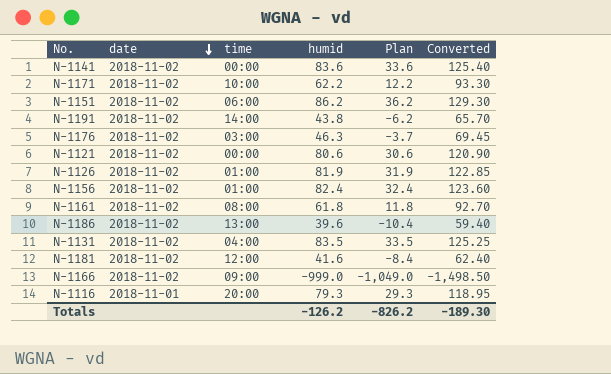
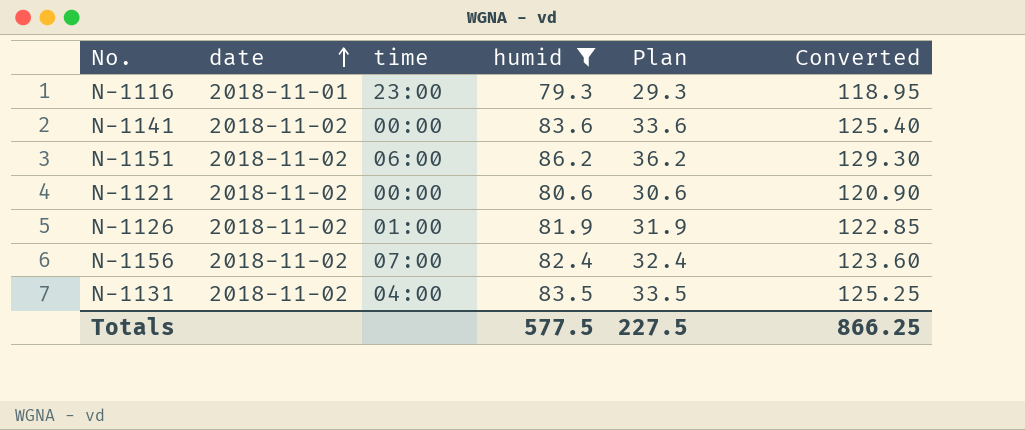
filter: none -> humid >= 79.3
row order: date descending -> date ascending
N-1116 | time: 20:00 -> 23:00
N-1156 | time: 01:00 -> 07:00
Totals | humid: -126.2 -> 577.5
Totals | Plan: -826.2 -> 227.5
Totals | Converted: -189.30 -> 866.25

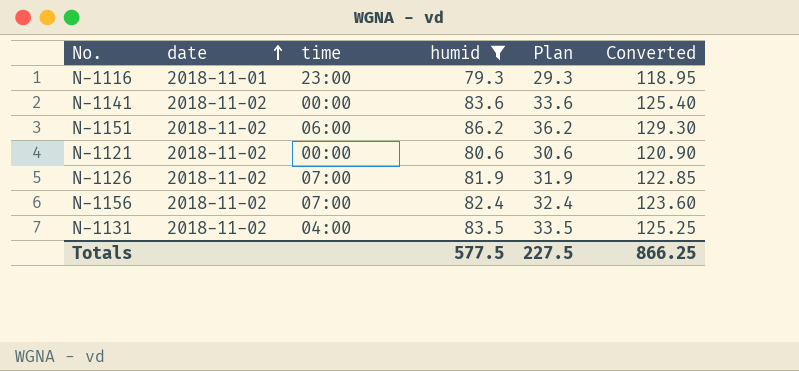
N-1126 | time: 01:00 -> 07:00

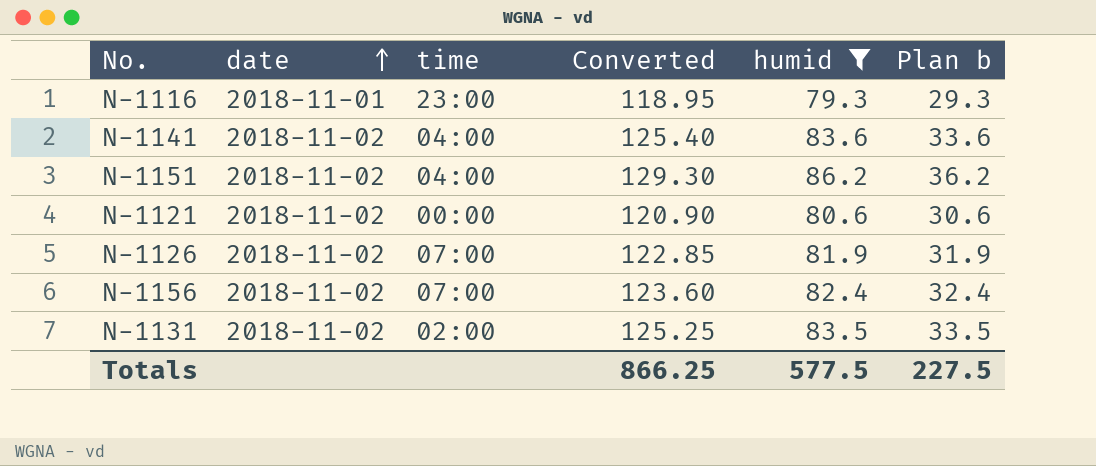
column Converted | position: 6 -> 4
column name: Plan -> Plan b
N-1141 | time: 00:00 -> 04:00
N-1151 | time: 06:00 -> 04:00
N-1131 | time: 04:00 -> 02:00

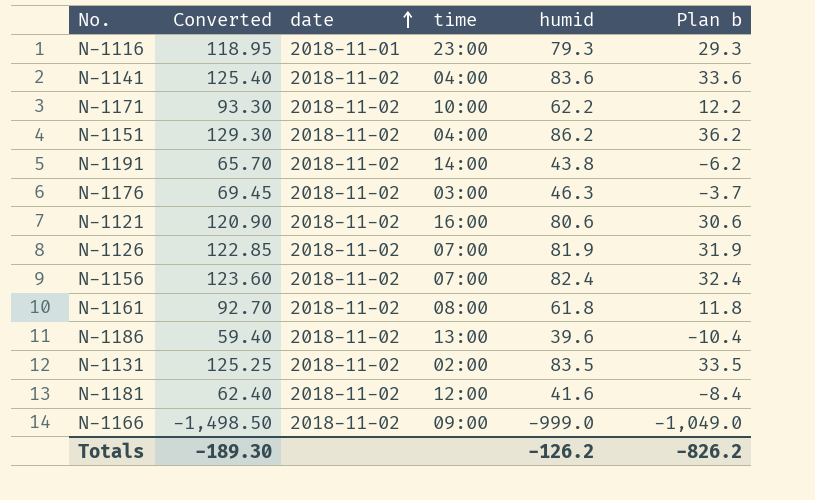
filter: humid >= 79.3 -> none
column Converted | position: 4 -> 2
N-1121 | time: 00:00 -> 16:00
Totals | Converted: 866.25 -> -189.30
Totals | humid: 577.5 -> -126.2
Totals | Plan b: 227.5 -> -826.2

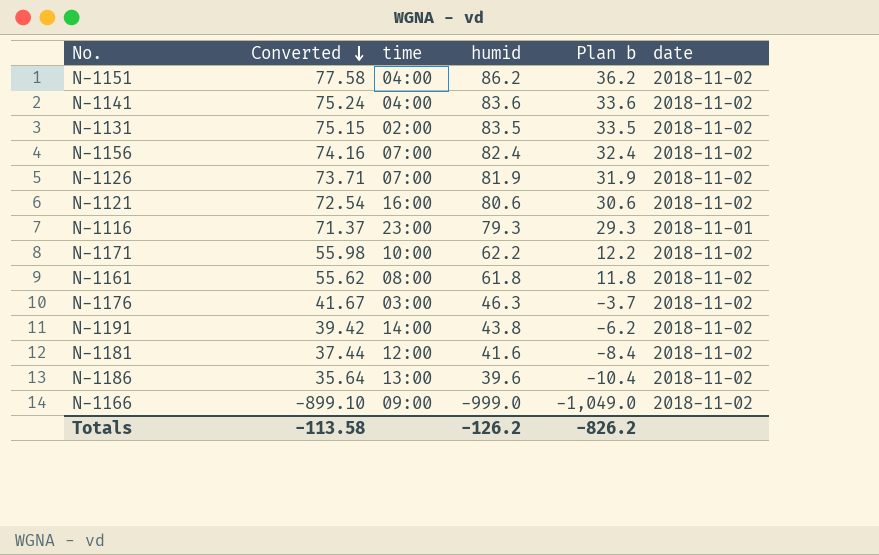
row order: date ascending -> Converted descending
column Converted | formula: [humid] * 1.5 -> [humid] * 0.9
column date | position: 3 -> 6
Totals | Converted: -189.30 -> -113.58

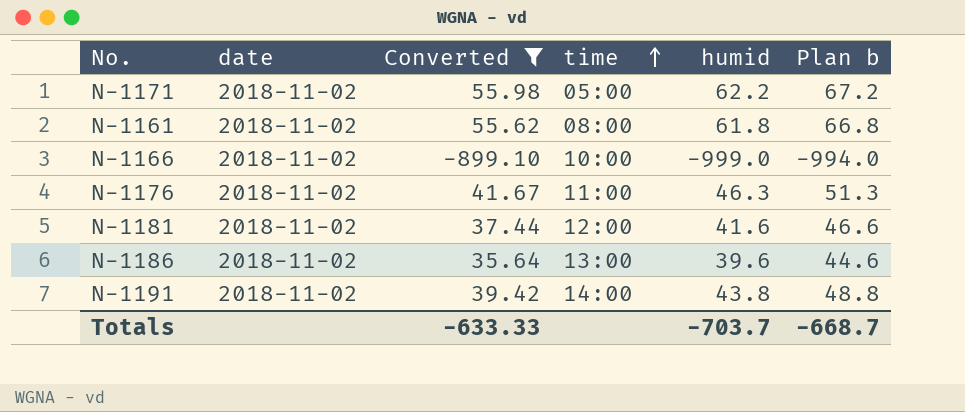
filter: none -> Converted <= 55.98
row order: Converted descending -> time ascending
column date | position: 6 -> 2
column Plan b | formula: [humid] - 50 -> [humid] + 5
N-1171 | time: 10:00 -> 05:00
N-1166 | time: 09:00 -> 10:00
N-1176 | time: 03:00 -> 11:00
Totals | Converted: -113.58 -> -633.33
Totals | humid: -126.2 -> -703.7
Totals | Plan b: -826.2 -> -668.7

